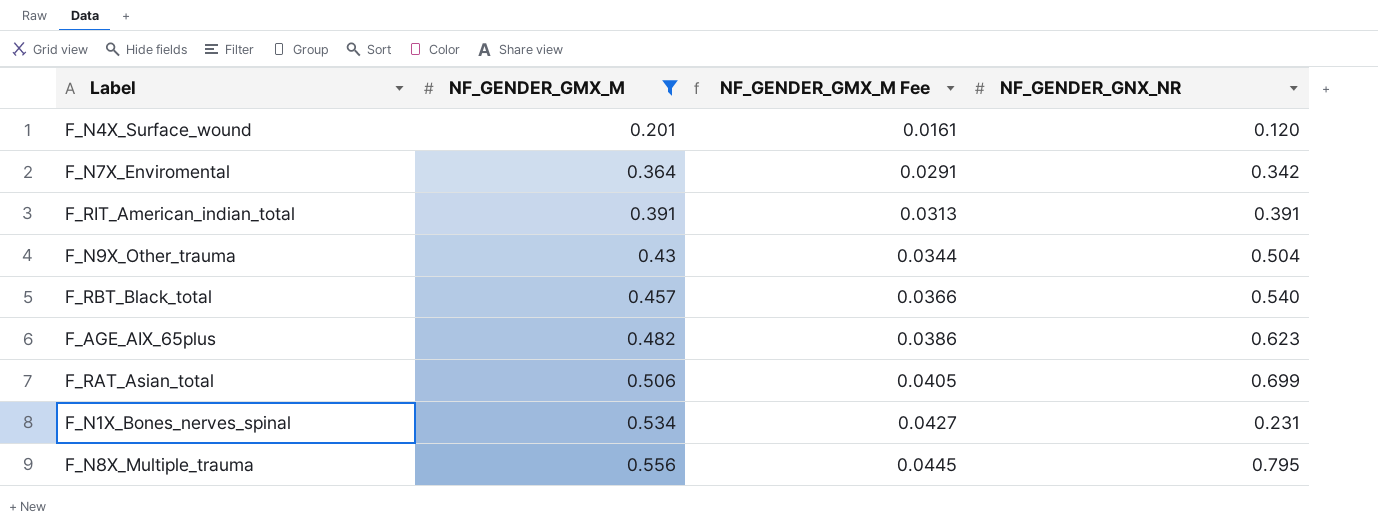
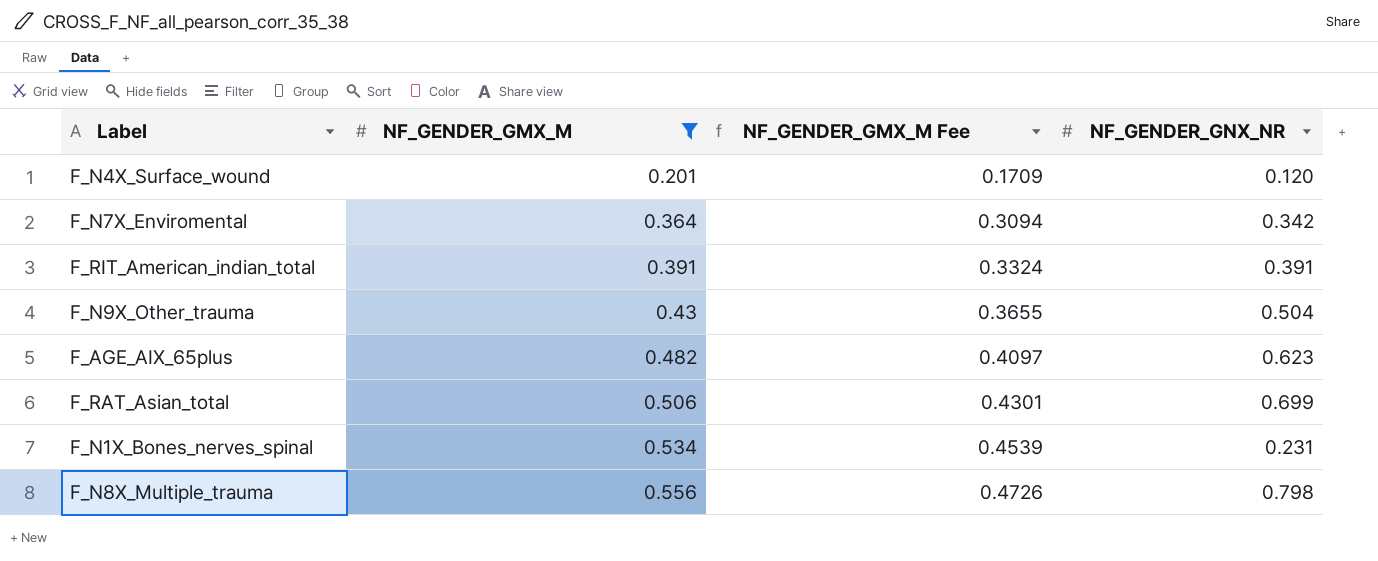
column NF_GENDER_GMX_M Fee | formula: [NF_GENDER_GMX_M] * 0.08 -> [NF_GENDER_GMX_M] * 0.85
row F_RBT_Black_total: 0.457 | 0.0366 | 0.540 -> none
F_N8X_Multiple_trauma | NF_GENDER_GNX_NR: 0.795 -> 0.798

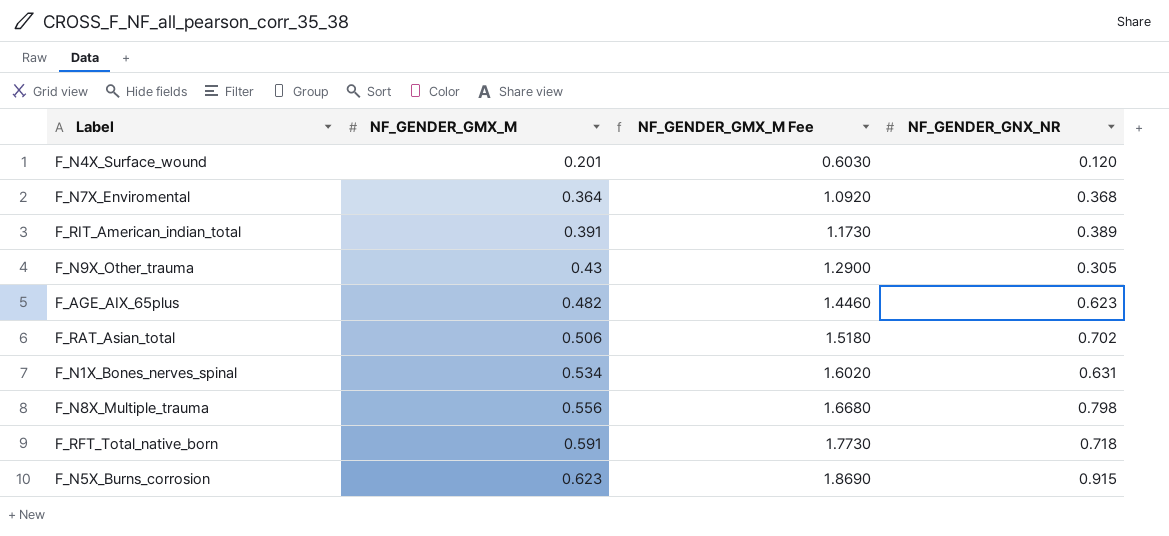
filter: NF_GENDER_GMX_M <= 0.556 -> none
column NF_GENDER_GMX_M Fee | formula: [NF_GENDER_GMX_M] * 0.85 -> [NF_GENDER_GMX_M] * 3
F_N7X_Enviromental | NF_GENDER_GNX_NR: 0.342 -> 0.368
F_RIT_American_indian_total | NF_GENDER_GNX_NR: 0.391 -> 0.389
F_N9X_Other_trauma | NF_GENDER_GNX_NR: 0.504 -> 0.305
F_RAT_Asian_total | NF_GENDER_GNX_NR: 0.699 -> 0.702
F_N1X_Bones_nerves_spinal | NF_GENDER_GNX_NR: 0.231 -> 0.631

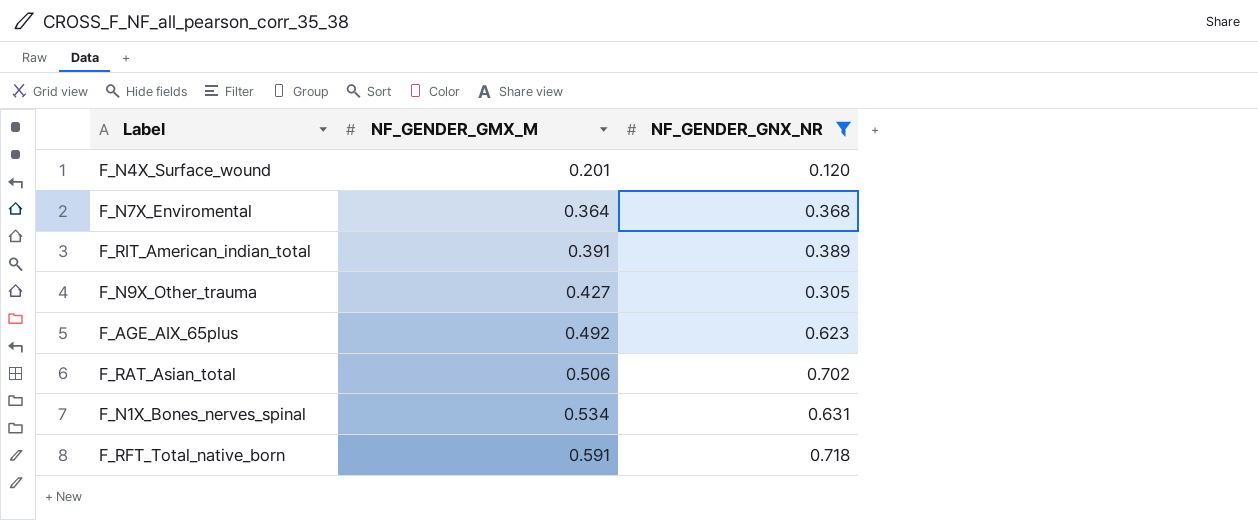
filter: none -> NF_GENDER_GNX_NR <= 0.718
column NF_GENDER_GMX_M Fee | formula: [NF_GENDER_GMX_M] * 3 -> none
F_N9X_Other_trauma | NF_GENDER_GMX_M: 0.43 -> 0.427
F_AGE_AIX_65plus | NF_GENDER_GMX_M: 0.482 -> 0.492

